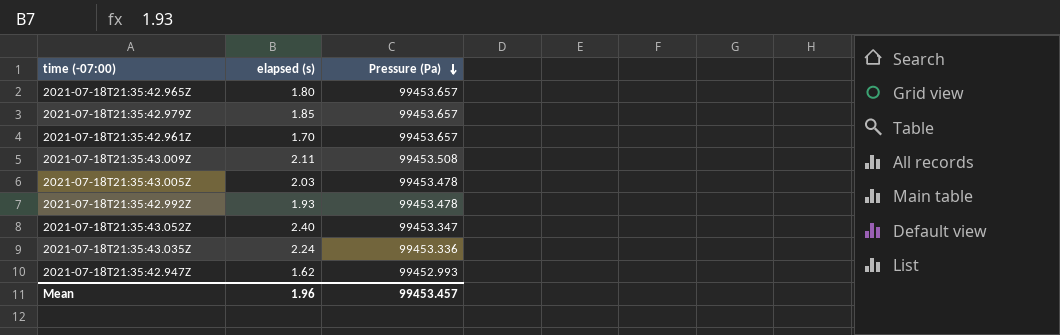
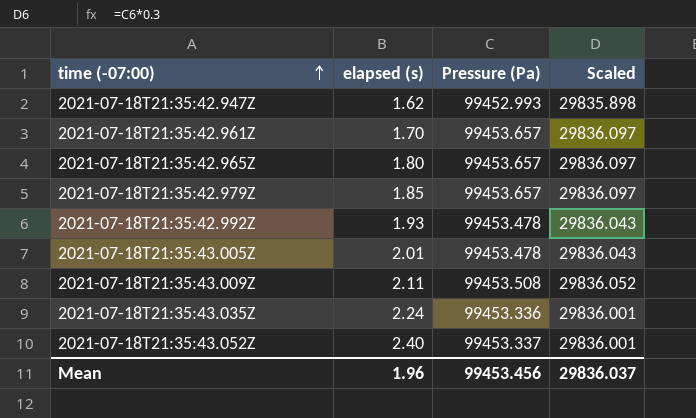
row order: Pressure (Pa) descending -> time (-07:00) ascending
column Scaled | formula: none -> [Pressure (Pa)] * 0.3
2021-07-18T21:35:43.005Z | elapsed (s): 2.03 -> 2.01
2021-07-18T21:35:43.052Z | Pressure (Pa): 99453.347 -> 99453.337
Mean | Pressure (Pa): 99453.457 -> 99453.456

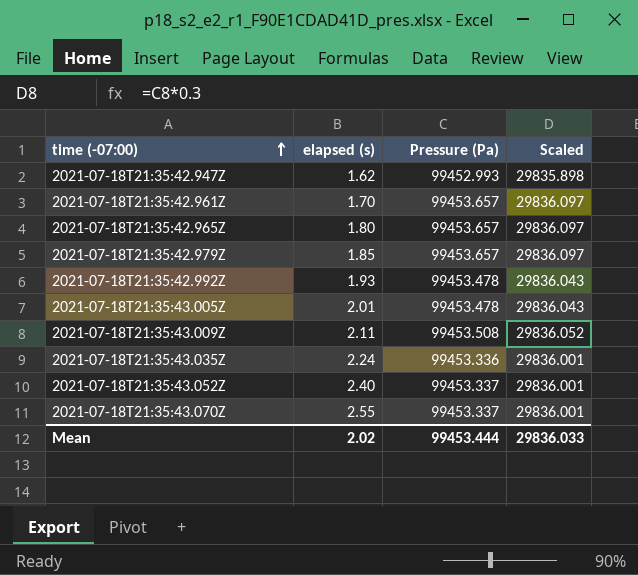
row 2021-07-18T21:35:43.070Z: none -> 2.55 | 99453.337 | 29836.001
Mean | elapsed (s): 1.96 -> 2.02
Mean | Pressure (Pa): 99453.456 -> 99453.444
Mean | Scaled: 29836.037 -> 29836.033

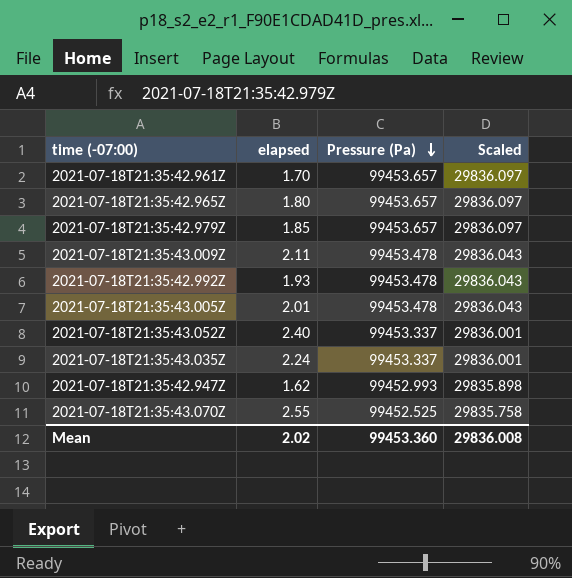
row order: time (-07:00) ascending -> Pressure (Pa) descending
column name: elapsed (s) -> elapsed
2021-07-18T21:35:43.009Z | Pressure (Pa): 99453.508 -> 99453.478
2021-07-18T21:35:43.009Z | Scaled: 29836.052 -> 29836.043
2021-07-18T21:35:43.035Z | Pressure (Pa): 99453.336 -> 99453.337
2021-07-18T21:35:43.070Z | Pressure (Pa): 99453.337 -> 99452.525
2021-07-18T21:35:43.070Z | Scaled: 29836.001 -> 29835.758
Mean | Pressure (Pa): 99453.444 -> 99453.360
Mean | Scaled: 29836.033 -> 29836.008

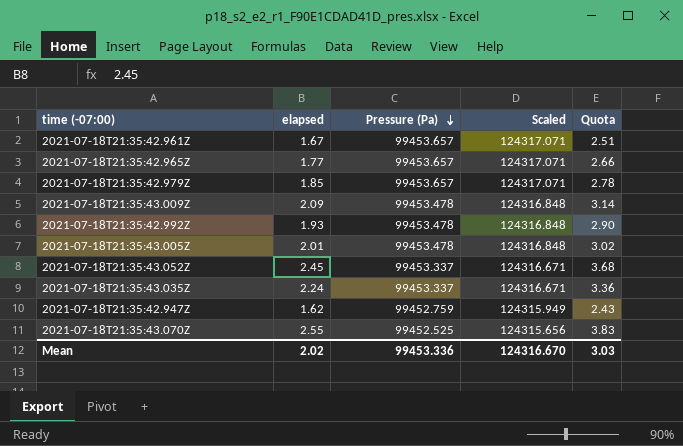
column Scaled | formula: [Pressure (Pa)] * 0.3 -> [Pressure (Pa)] * 1.25
column Quota | formula: none -> [elapsed] * 1.5
2021-07-18T21:35:42.961Z | elapsed: 1.70 -> 1.67
2021-07-18T21:35:42.965Z | elapsed: 1.80 -> 1.77
2021-07-18T21:35:43.009Z | elapsed: 2.11 -> 2.09
2021-07-18T21:35:43.052Z | elapsed: 2.40 -> 2.45
2021-07-18T21:35:42.947Z | Pressure (Pa): 99452.993 -> 99452.759
Mean | Pressure (Pa): 99453.360 -> 99453.336
Mean | Scaled: 29836.008 -> 124316.670

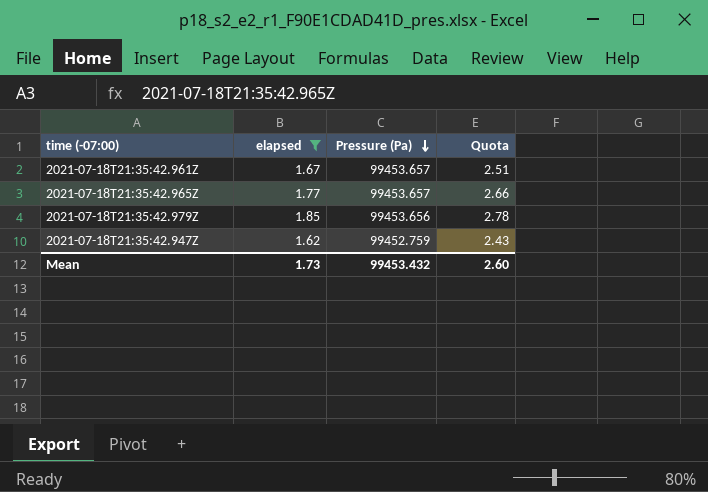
filter: none -> elapsed <= 1.85
column Scaled | formula: [Pressure (Pa)] * 1.25 -> none
2021-07-18T21:35:42.979Z | Pressure (Pa): 99453.657 -> 99453.656
Mean | elapsed: 2.02 -> 1.73
Mean | Pressure (Pa): 99453.336 -> 99453.432
Mean | Quota: 3.03 -> 2.60

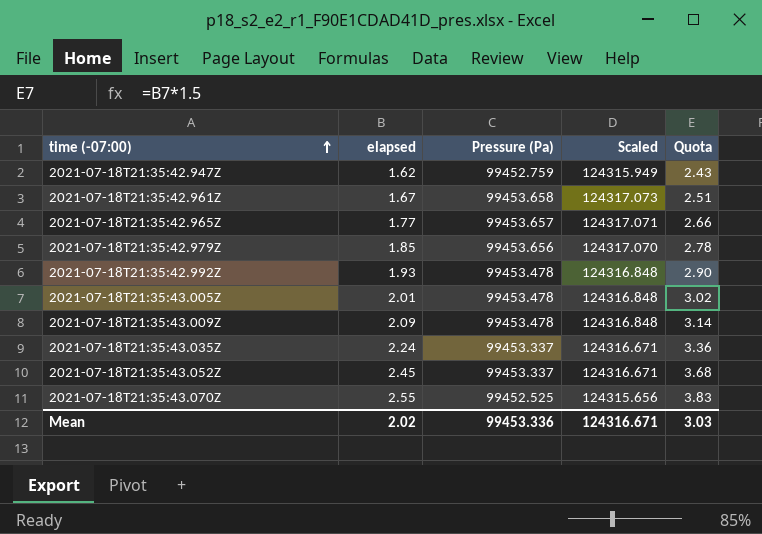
filter: elapsed <= 1.85 -> none
row order: Pressure (Pa) descending -> time (-07:00) ascending
column Scaled | formula: none -> [Pressure (Pa)] * 1.25
2021-07-18T21:35:42.961Z | Pressure (Pa): 99453.657 -> 99453.658
Mean | elapsed: 1.73 -> 2.02
Mean | Pressure (Pa): 99453.432 -> 99453.336
Mean | Quota: 2.60 -> 3.03

